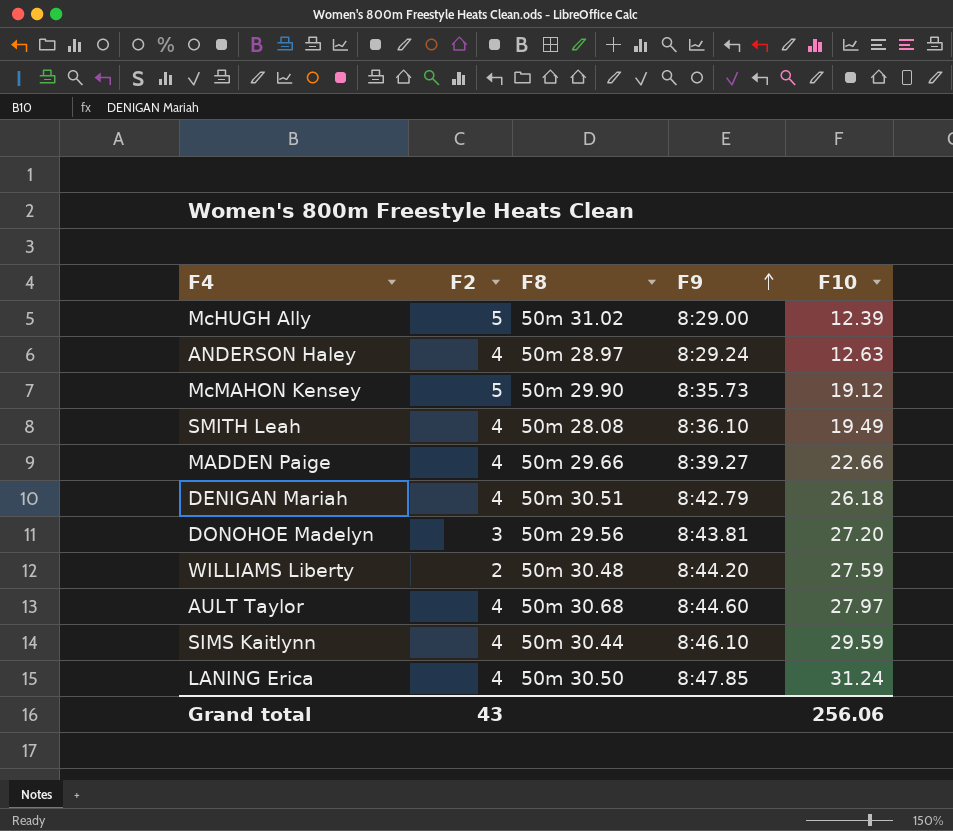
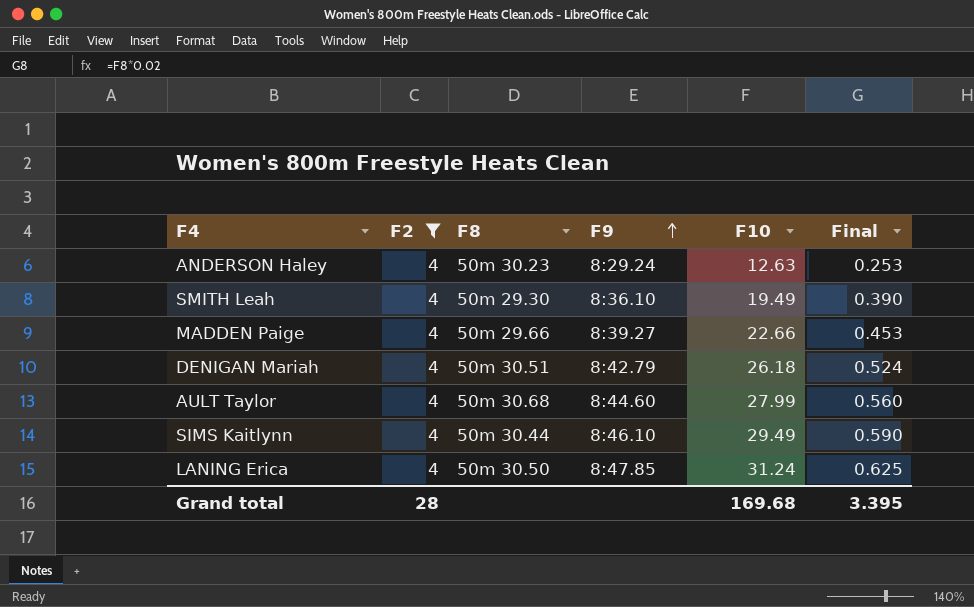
filter: none -> F2 = 4
column Final | formula: none -> [F10] * 0.02
ANDERSON Haley | F8: 50m 28.97 -> 50m 30.23
SMITH Leah | F8: 50m 28.08 -> 50m 29.30
AULT Taylor | F10: 27.97 -> 27.99
SIMS Kaitlynn | F10: 29.59 -> 29.49
Grand total | F2: 43 -> 28
Grand total | F10: 256.06 -> 169.68

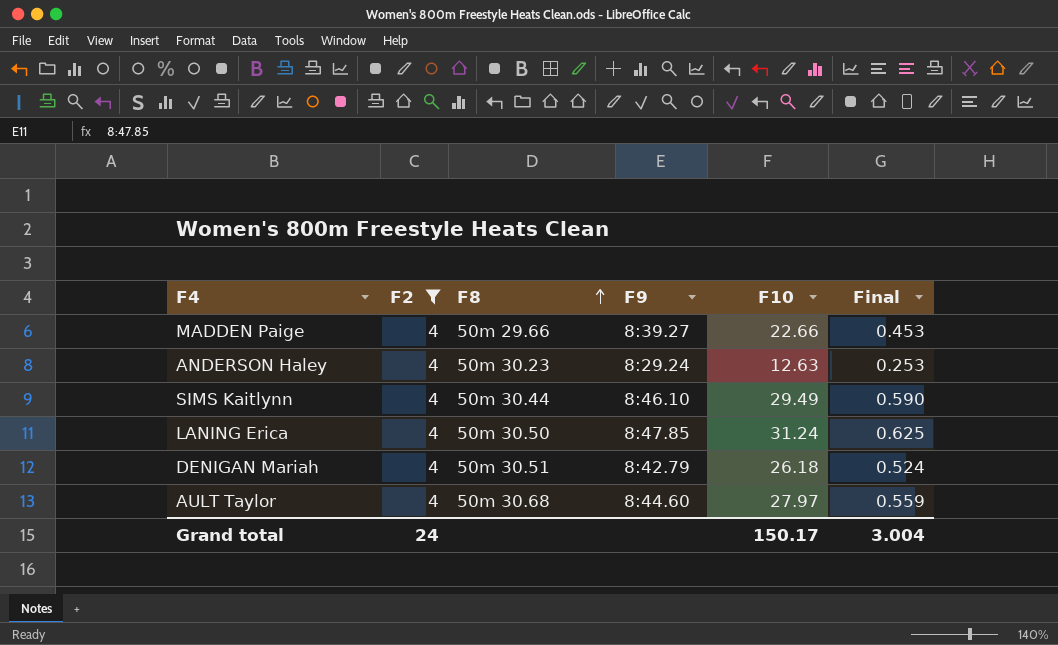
row order: F9 ascending -> F8 ascending
row SMITH Leah: 4 | 50m 29.30 | 8:36.10 | 19.49 | 0.390 -> none
AULT Taylor | F10: 27.99 -> 27.97
AULT Taylor | Final: 0.560 -> 0.559
Grand total | F2: 28 -> 24
Grand total | F10: 169.68 -> 150.17
Grand total | Final: 3.395 -> 3.004

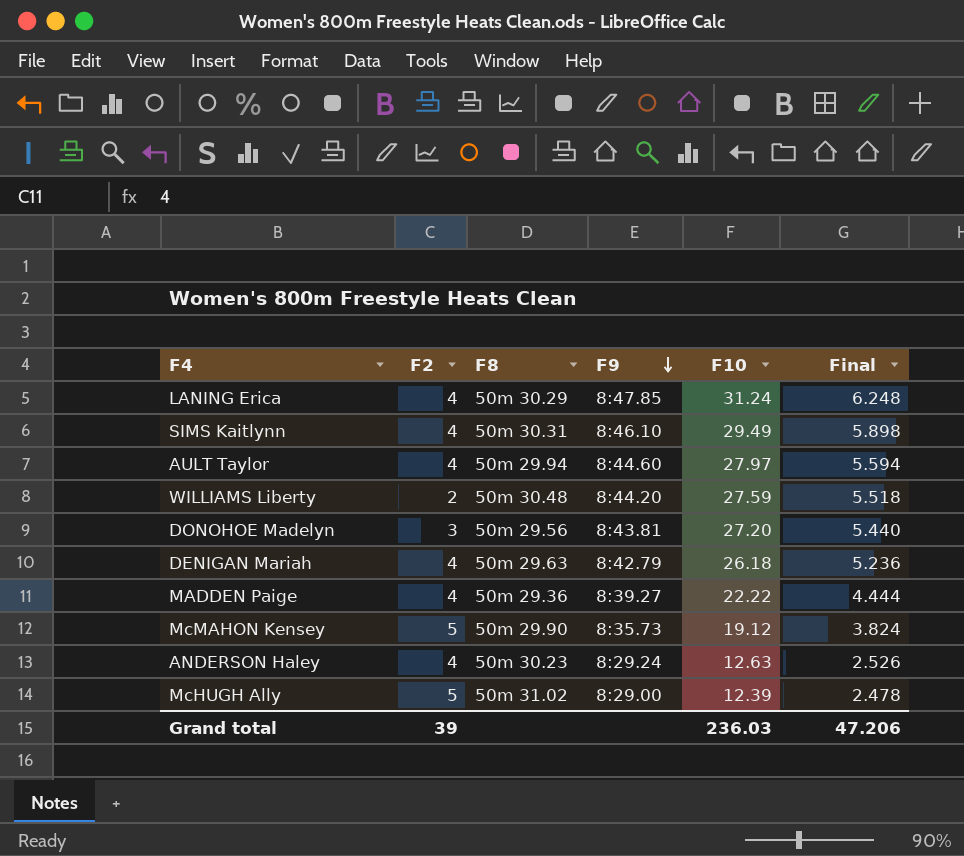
filter: F2 = 4 -> none
row order: F8 ascending -> F9 descending
column Final | formula: [F10] * 0.02 -> [F10] * 0.2
LANING Erica | F8: 50m 30.50 -> 50m 30.29
SIMS Kaitlynn | F8: 50m 30.44 -> 50m 30.31
AULT Taylor | F8: 50m 30.68 -> 50m 29.94
DENIGAN Mariah | F8: 50m 30.51 -> 50m 29.63
MADDEN Paige | F8: 50m 29.66 -> 50m 29.36
MADDEN Paige | F10: 22.66 -> 22.22
Grand total | F2: 24 -> 39
Grand total | F10: 150.17 -> 236.03
Grand total | Final: 3.004 -> 47.206

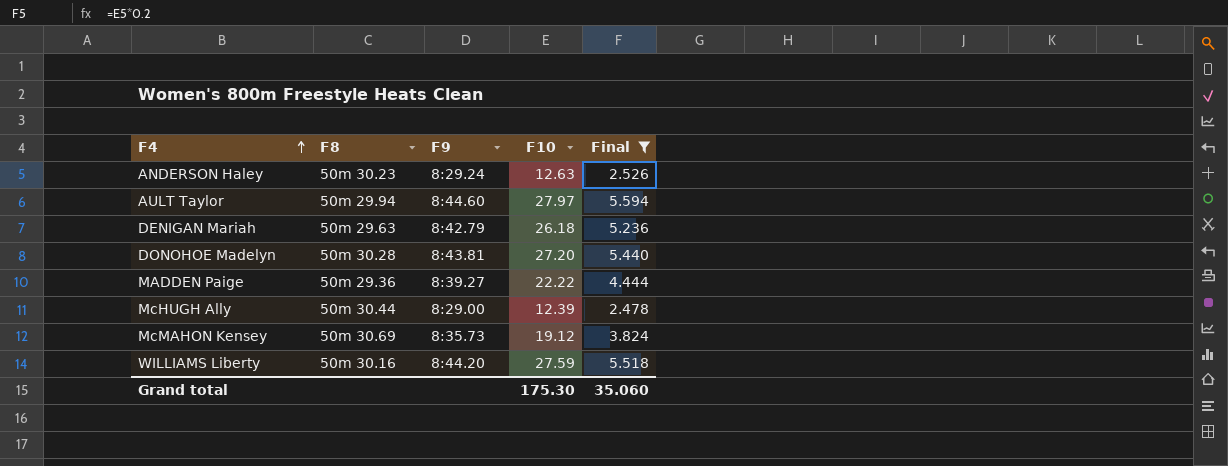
filter: none -> Final <= 5.594
row order: F9 descending -> F4 ascending
column F2 | position: 2 -> none
DONOHOE Madelyn | F8: 50m 29.56 -> 50m 30.28
McHUGH Ally | F8: 50m 31.02 -> 50m 30.44
McMAHON Kensey | F8: 50m 29.90 -> 50m 30.69
WILLIAMS Liberty | F8: 50m 30.48 -> 50m 30.16
Grand total | F10: 236.03 -> 175.30
Grand total | Final: 47.206 -> 35.060

